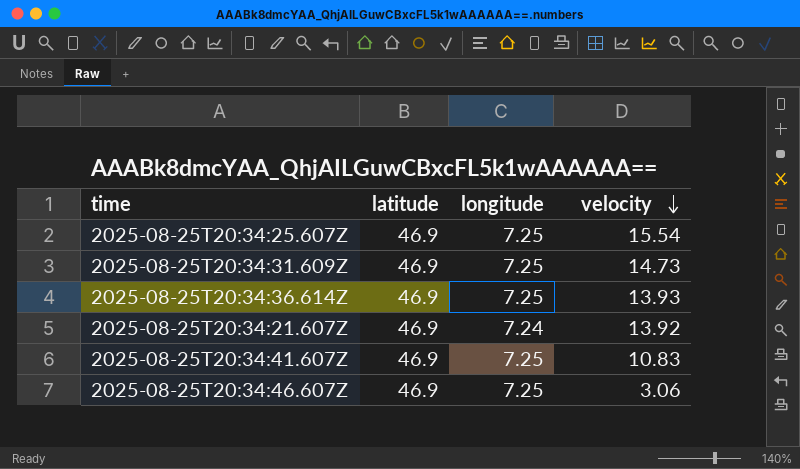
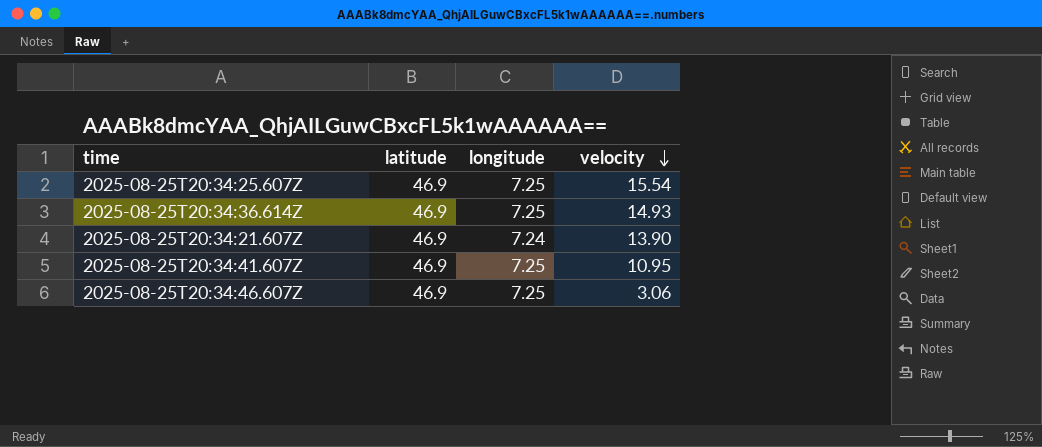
row 2025-08-25T20:34:31.609Z: 46.9 | 7.25 | 14.73 -> none
2025-08-25T20:34:36.614Z | velocity: 13.93 -> 14.93
2025-08-25T20:34:21.607Z | velocity: 13.92 -> 13.90
2025-08-25T20:34:41.607Z | velocity: 10.83 -> 10.95

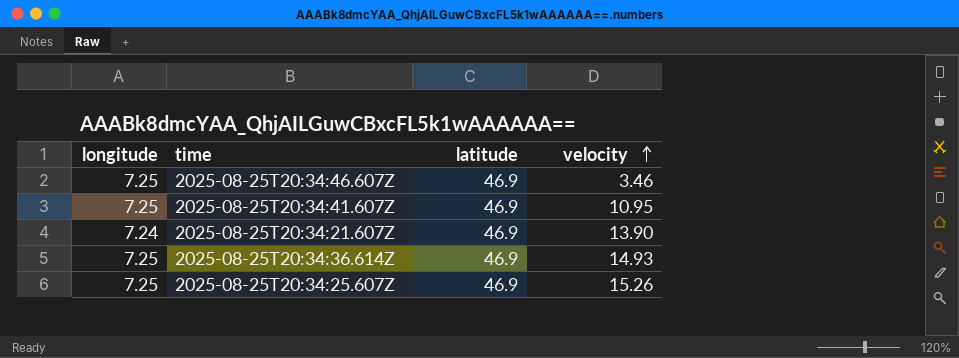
row order: velocity descending -> velocity ascending
column longitude | position: 3 -> 1
2025-08-25T20:34:46.607Z | velocity: 3.06 -> 3.46
2025-08-25T20:34:25.607Z | velocity: 15.54 -> 15.26

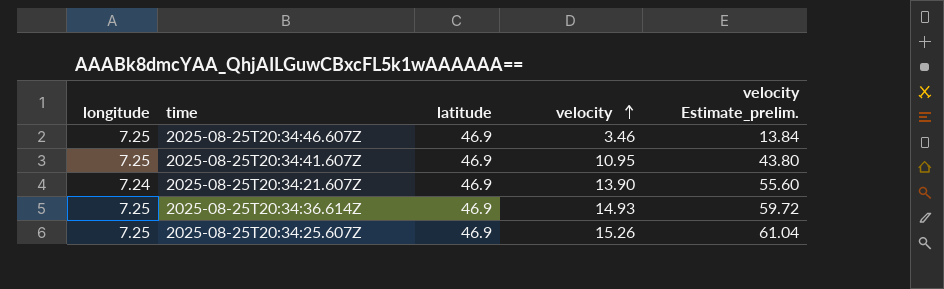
column velocity Estimate_prelim. | formula: none -> [velocity] * 4

